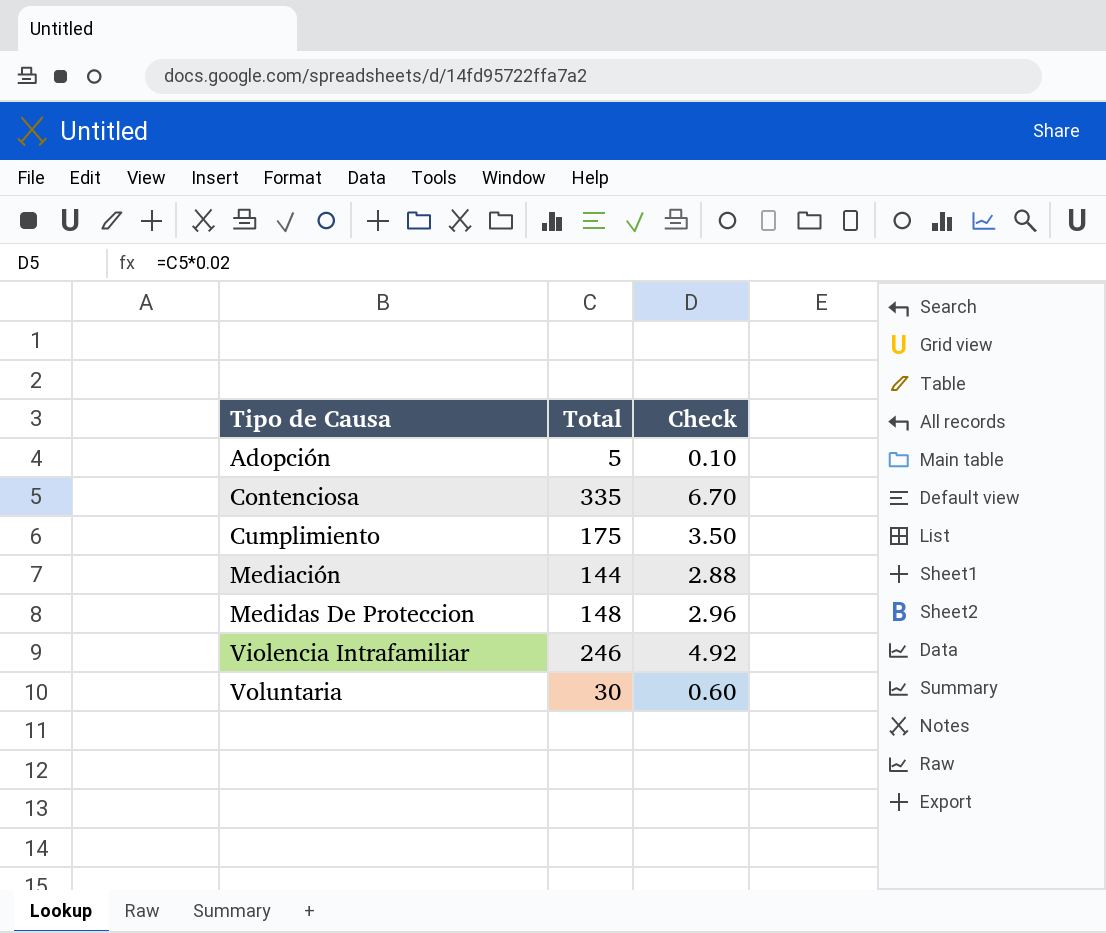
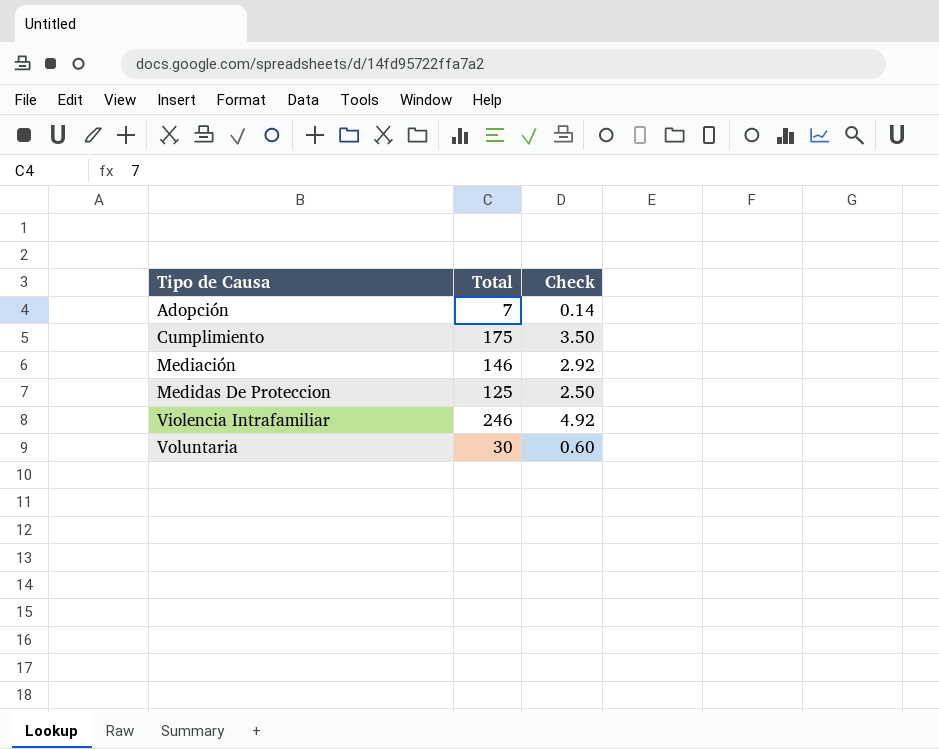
row Contenciosa: 335 | 6.70 -> none
Adopción | Total: 5 -> 7
Adopción | Check: 0.10 -> 0.14
Mediación | Total: 144 -> 146
Mediación | Check: 2.88 -> 2.92
Medidas De Proteccion | Total: 148 -> 125
Medidas De Proteccion | Check: 2.96 -> 2.50

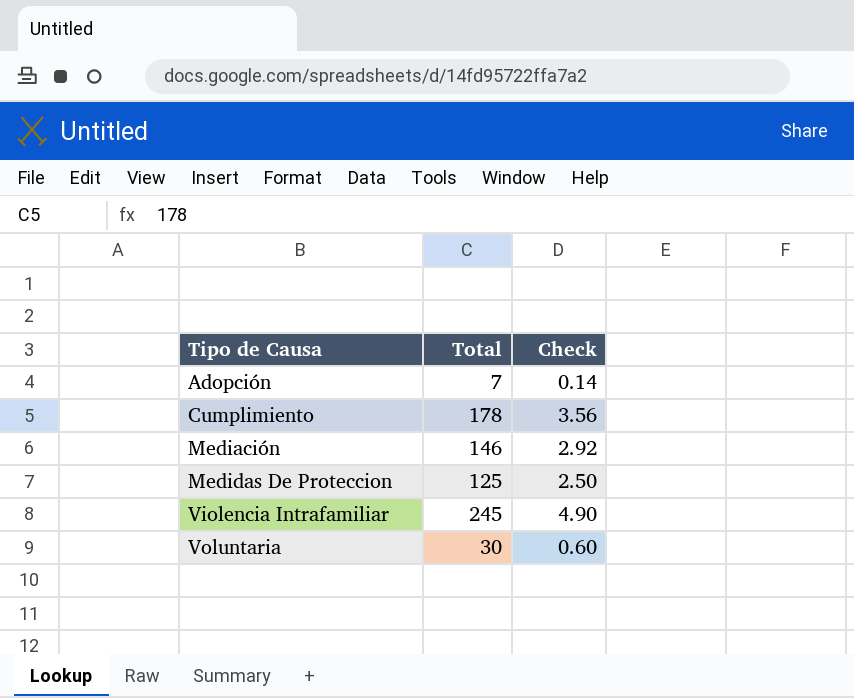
Cumplimiento | Total: 175 -> 178
Cumplimiento | Check: 3.50 -> 3.56
Violencia Intrafamiliar | Total: 246 -> 245
Violencia Intrafamiliar | Check: 4.92 -> 4.90

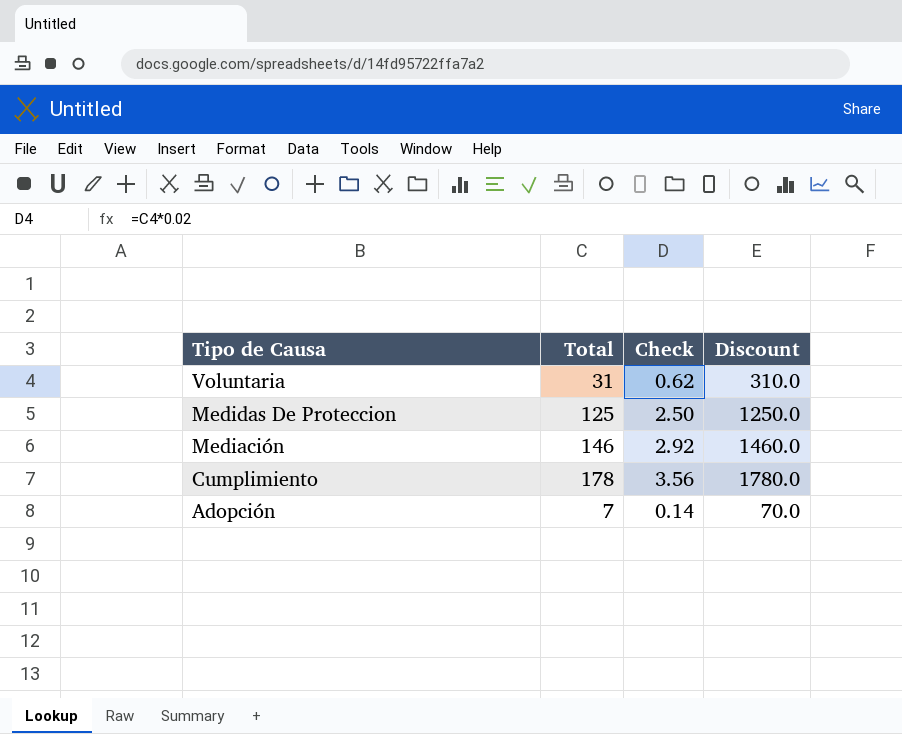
row order: Tipo de Causa ascending -> Tipo de Causa descending
column Discount | formula: none -> [Total] * 10
row Violencia Intrafamiliar: 245 | 4.90 -> none
Voluntaria | Total: 30 -> 31
Voluntaria | Check: 0.60 -> 0.62

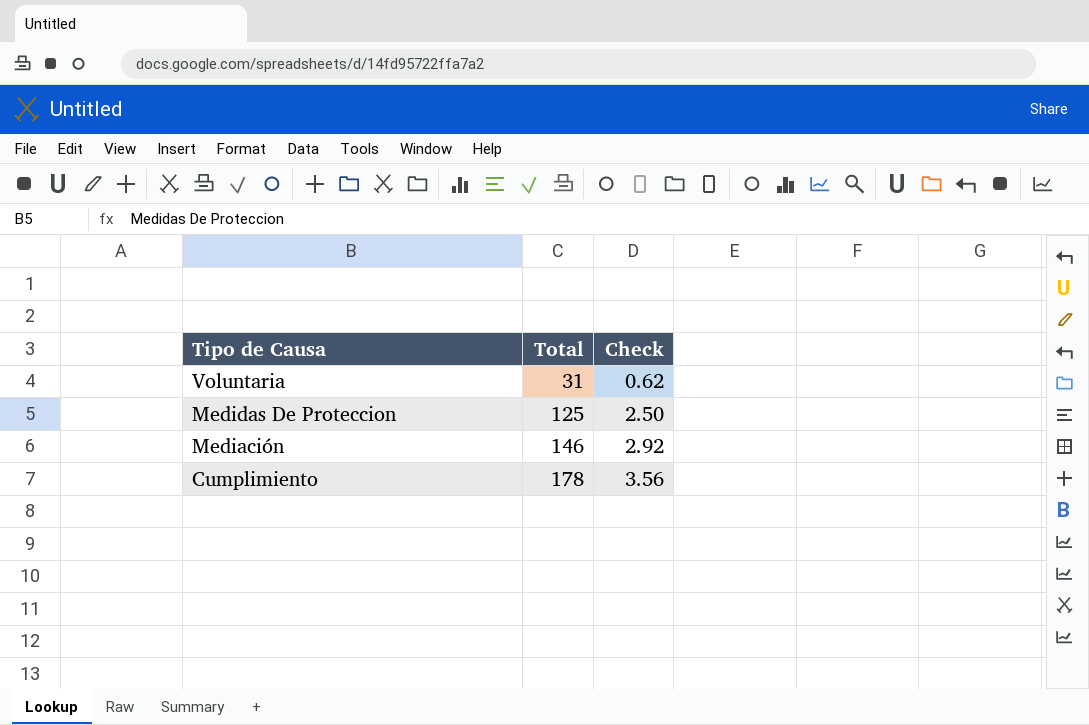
column Discount | formula: [Total] * 10 -> none
row Adopción: 7 | 0.14 | 70.0 -> none

